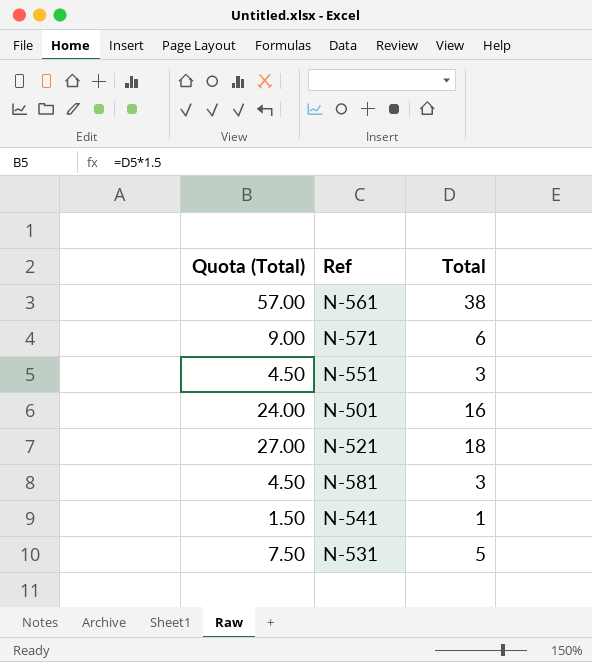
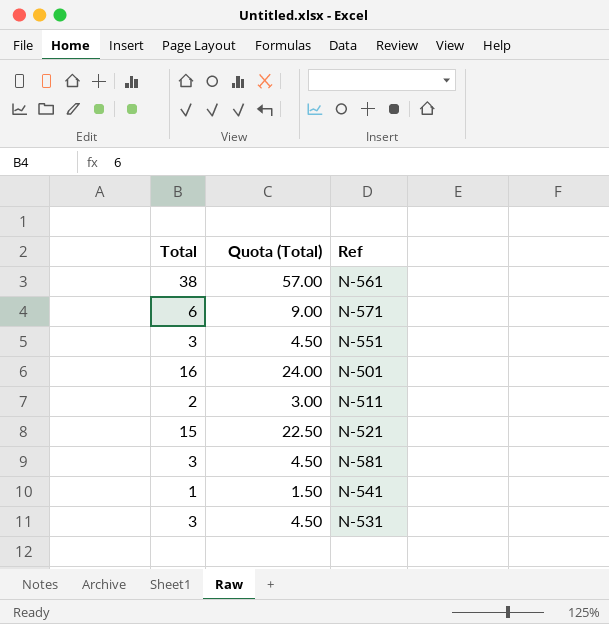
column Total | position: 3 -> 1
row N-511: none -> 2 | 3.00
N-521 | Total: 18 -> 15
N-521 | Quota (Total): 27.00 -> 22.50
N-531 | Total: 5 -> 3
N-531 | Quota (Total): 7.50 -> 4.50

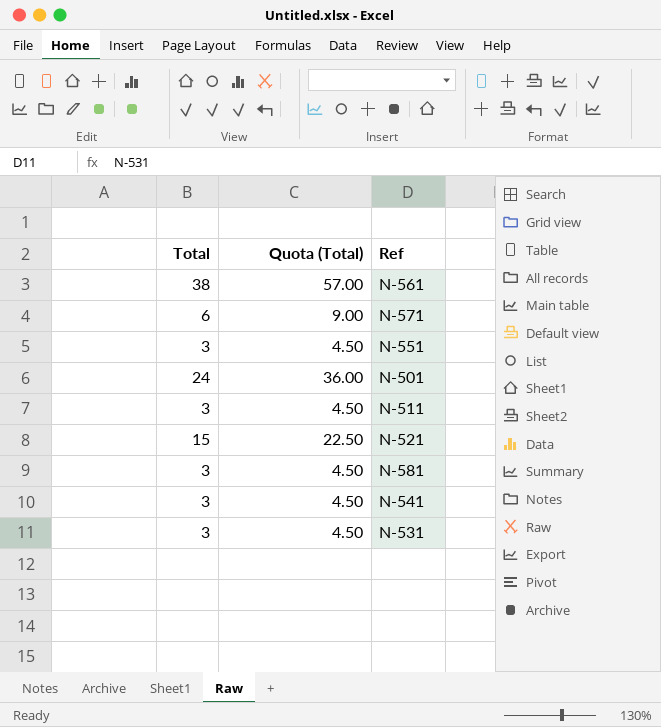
N-501 | Total: 16 -> 24
N-501 | Quota (Total): 24.00 -> 36.00
N-511 | Total: 2 -> 3
N-511 | Quota (Total): 3.00 -> 4.50
N-541 | Total: 1 -> 3
N-541 | Quota (Total): 1.50 -> 4.50

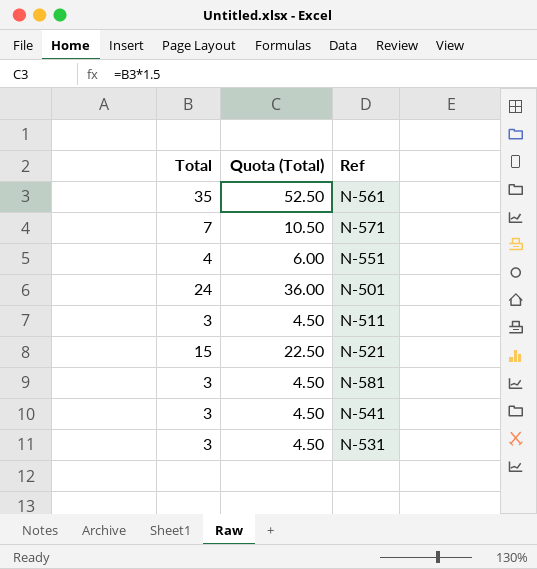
N-561 | Total: 38 -> 35
N-561 | Quota (Total): 57.00 -> 52.50
N-571 | Total: 6 -> 7
N-571 | Quota (Total): 9.00 -> 10.50
N-551 | Total: 3 -> 4
N-551 | Quota (Total): 4.50 -> 6.00

